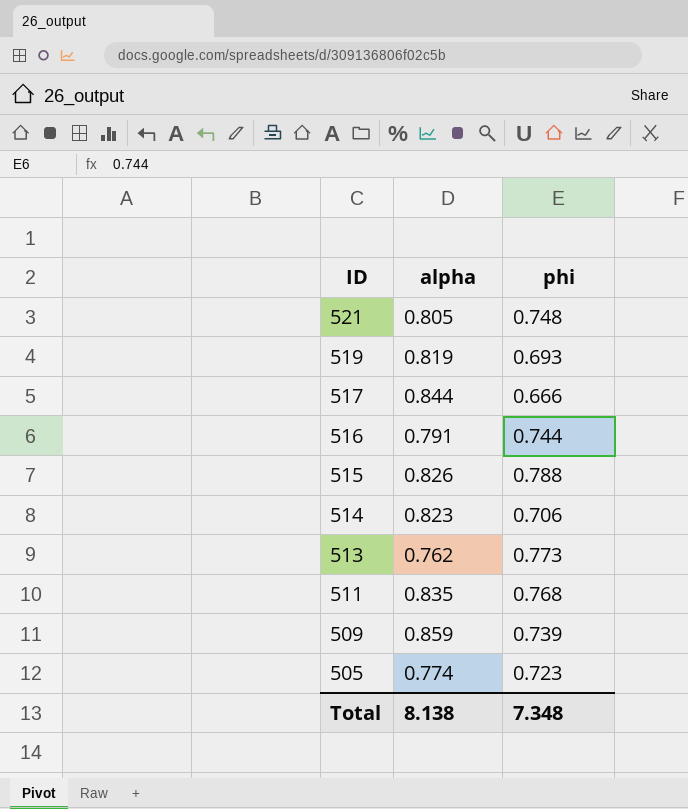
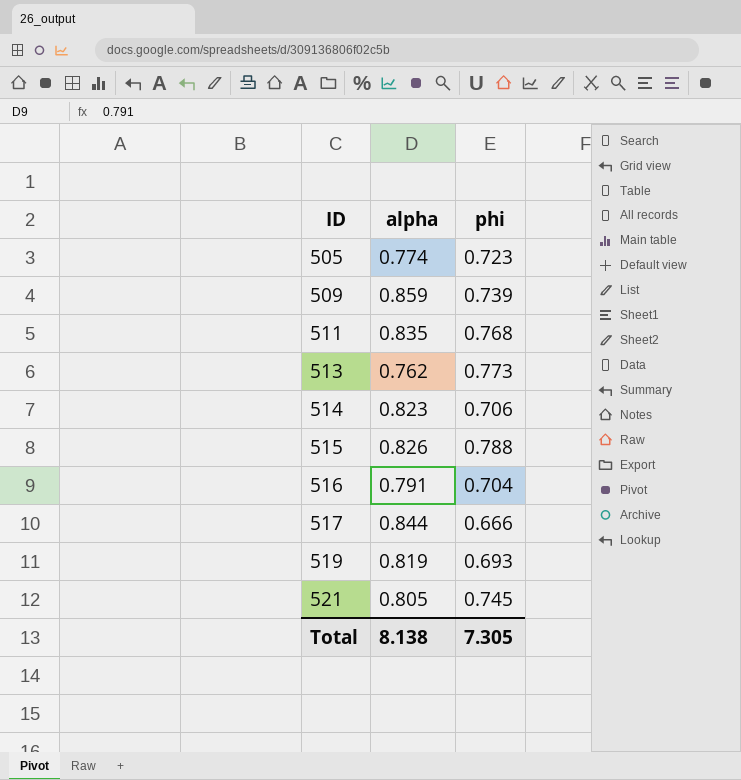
row order: ID descending -> ID ascending
516 | phi: 0.744 -> 0.704
521 | phi: 0.748 -> 0.745
Total | phi: 7.348 -> 7.305

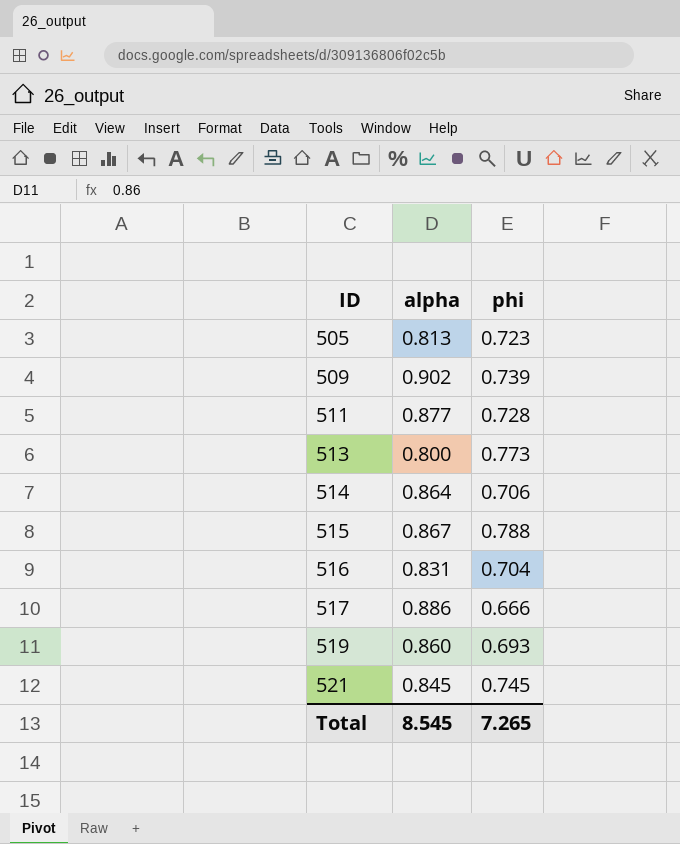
505 | alpha: 0.774 -> 0.813
509 | alpha: 0.859 -> 0.902
511 | alpha: 0.835 -> 0.877
511 | phi: 0.768 -> 0.728
513 | alpha: 0.762 -> 0.800
514 | alpha: 0.823 -> 0.864
515 | alpha: 0.826 -> 0.867
516 | alpha: 0.791 -> 0.831
517 | alpha: 0.844 -> 0.886
519 | alpha: 0.819 -> 0.860
521 | alpha: 0.805 -> 0.845
Total | alpha: 8.138 -> 8.545
Total | phi: 7.305 -> 7.265

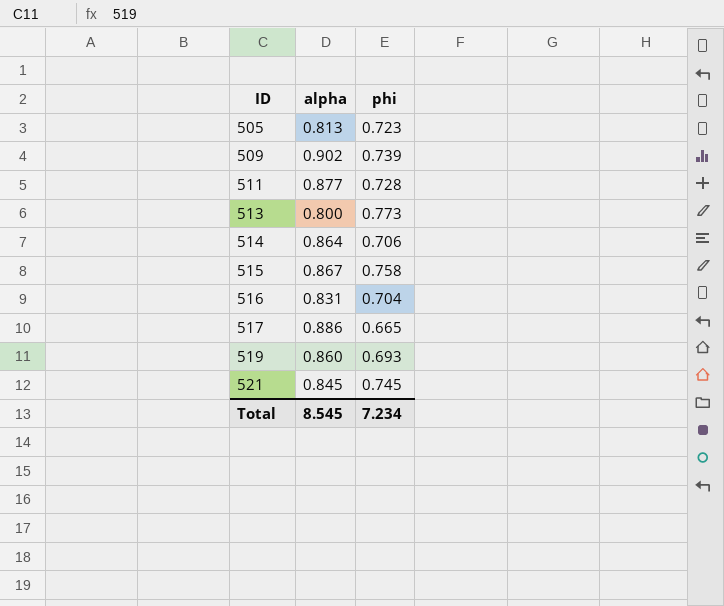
515 | phi: 0.788 -> 0.758
517 | phi: 0.666 -> 0.665
Total | phi: 7.265 -> 7.234

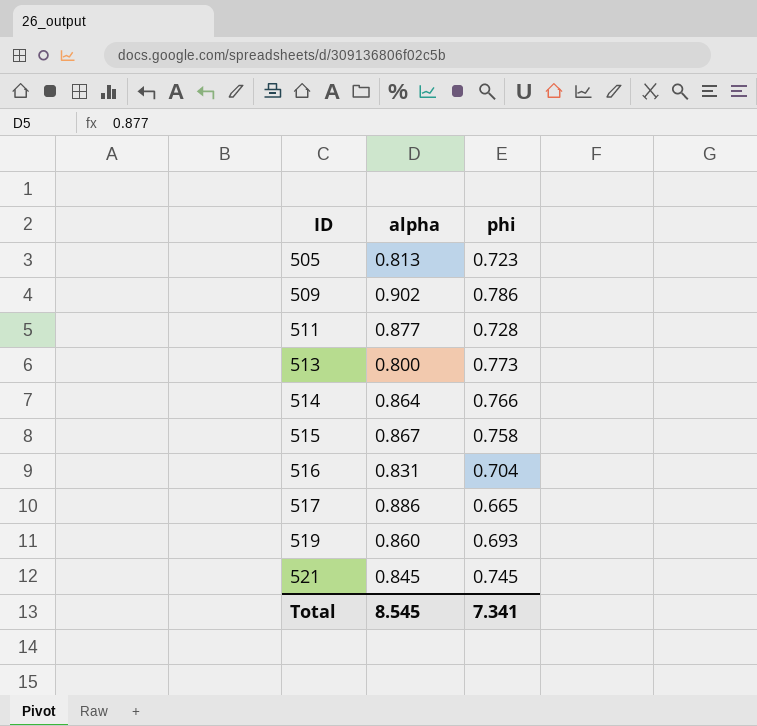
509 | phi: 0.739 -> 0.786
514 | phi: 0.706 -> 0.766
Total | phi: 7.234 -> 7.341

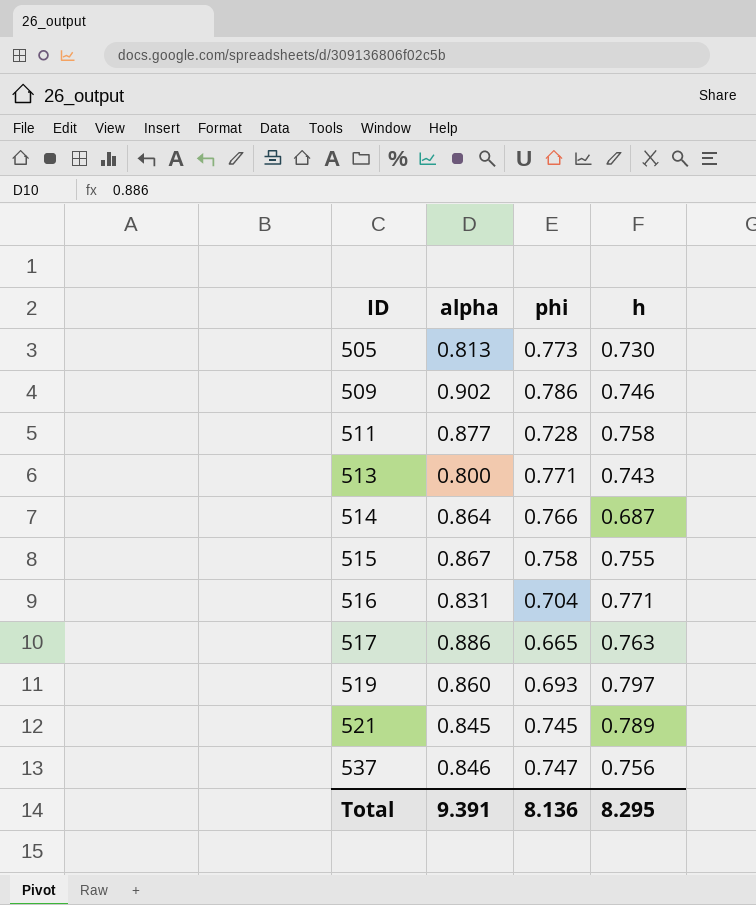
column h | position: none -> 4
505 | phi: 0.723 -> 0.773
513 | phi: 0.773 -> 0.771
row 537: none -> 0.846 | 0.747 | 0.756
Total | alpha: 8.545 -> 9.391
Total | phi: 7.341 -> 8.136

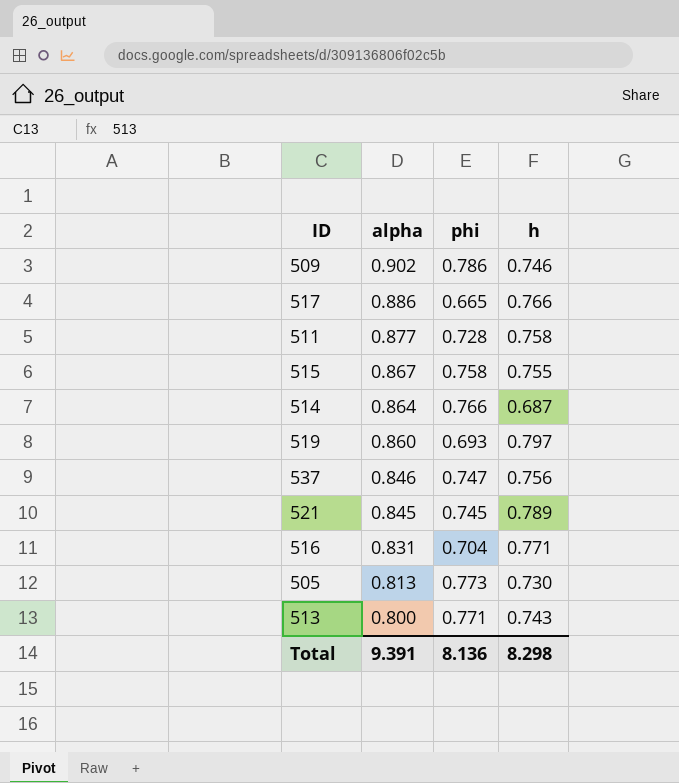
row order: ID ascending -> alpha descending
517 | h: 0.763 -> 0.766
Total | h: 8.295 -> 8.298

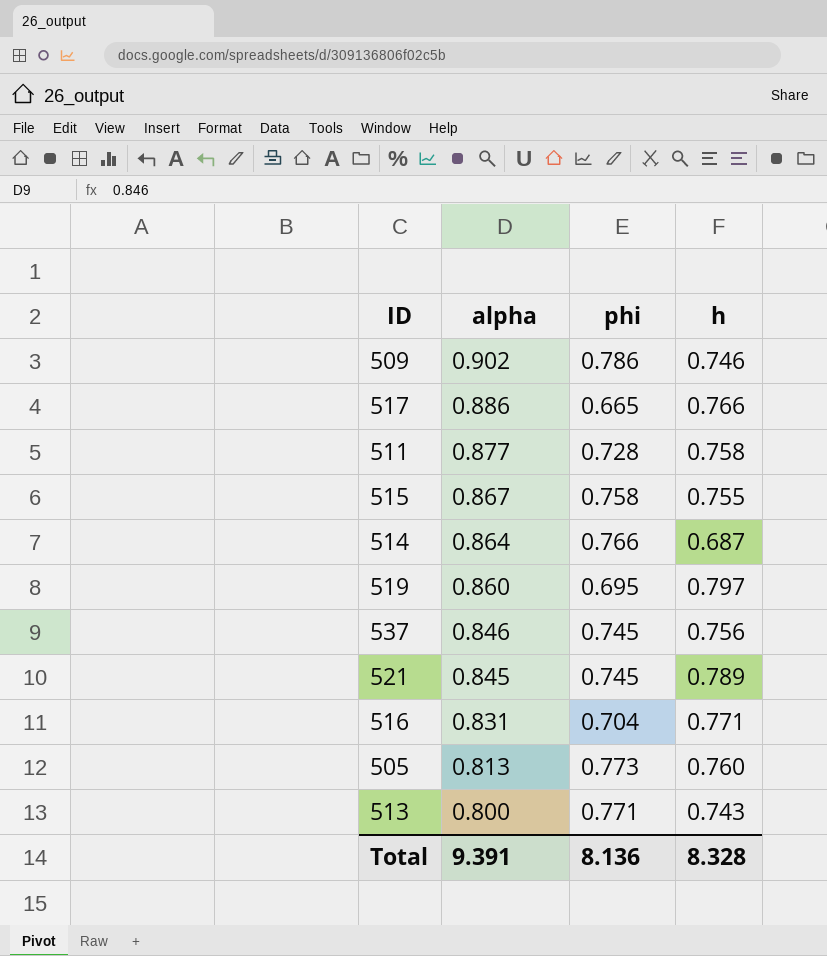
519 | phi: 0.693 -> 0.695
537 | phi: 0.747 -> 0.745
505 | h: 0.730 -> 0.760
Total | h: 8.298 -> 8.328

